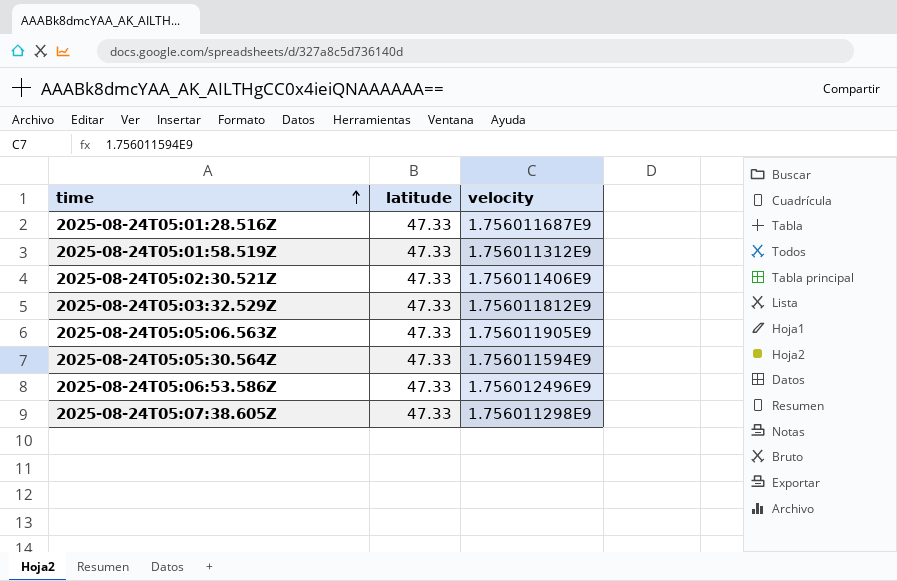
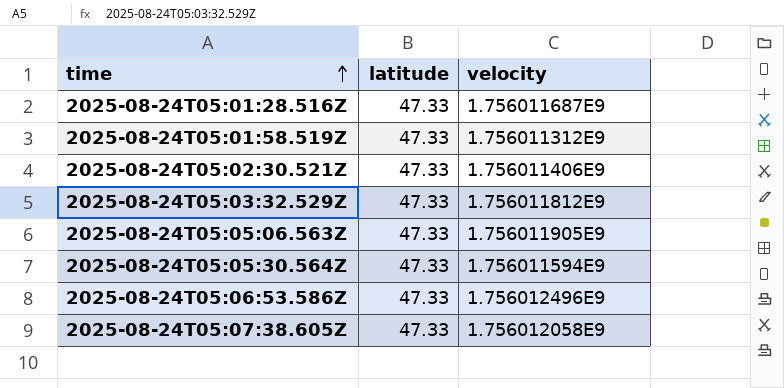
2025-08-24T05:07:38.605Z | velocity: 1.756011298E9 -> 1.756012058E9

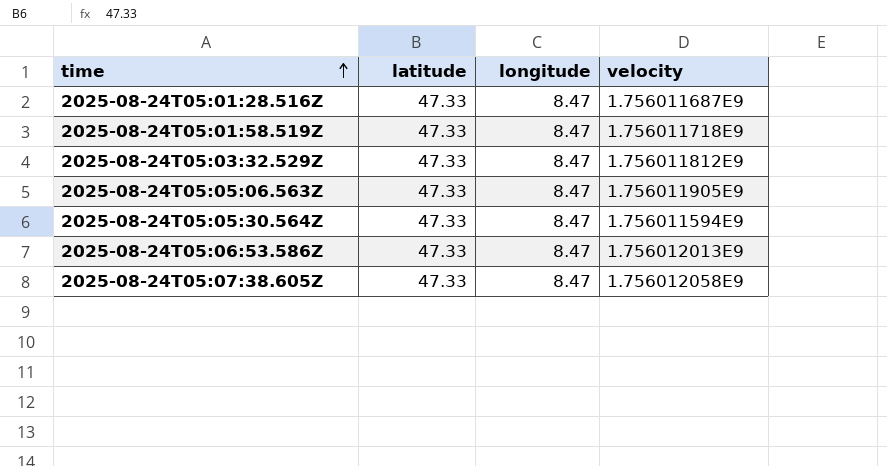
column longitude | position: none -> 3
row 2025-08-24T05:02:30.521Z: 47.33 | 1.756011406E9 -> none
2025-08-24T05:01:58.519Z | velocity: 1.756011312E9 -> 1.756011718E9
2025-08-24T05:06:53.586Z | velocity: 1.756012496E9 -> 1.756012013E9

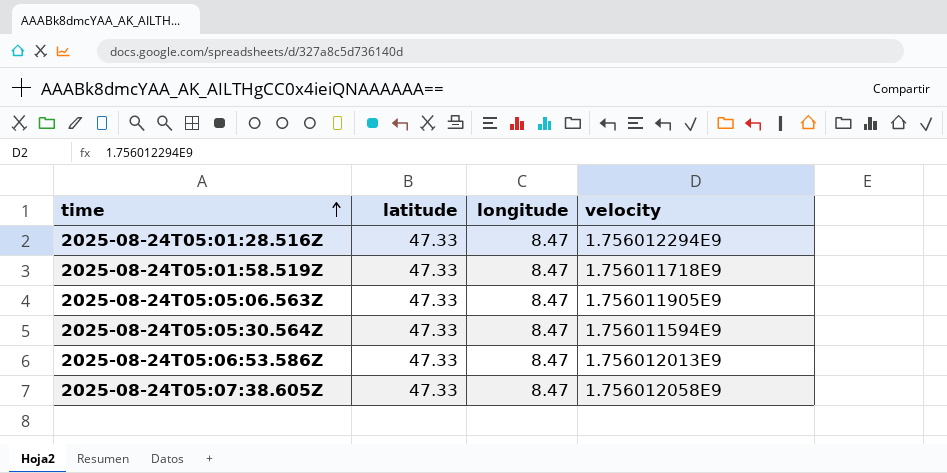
row 2025-08-24T05:03:32.529Z: 47.33 | 8.47 | 1.756011812E9 -> none
2025-08-24T05:01:28.516Z | velocity: 1.756011687E9 -> 1.756012294E9

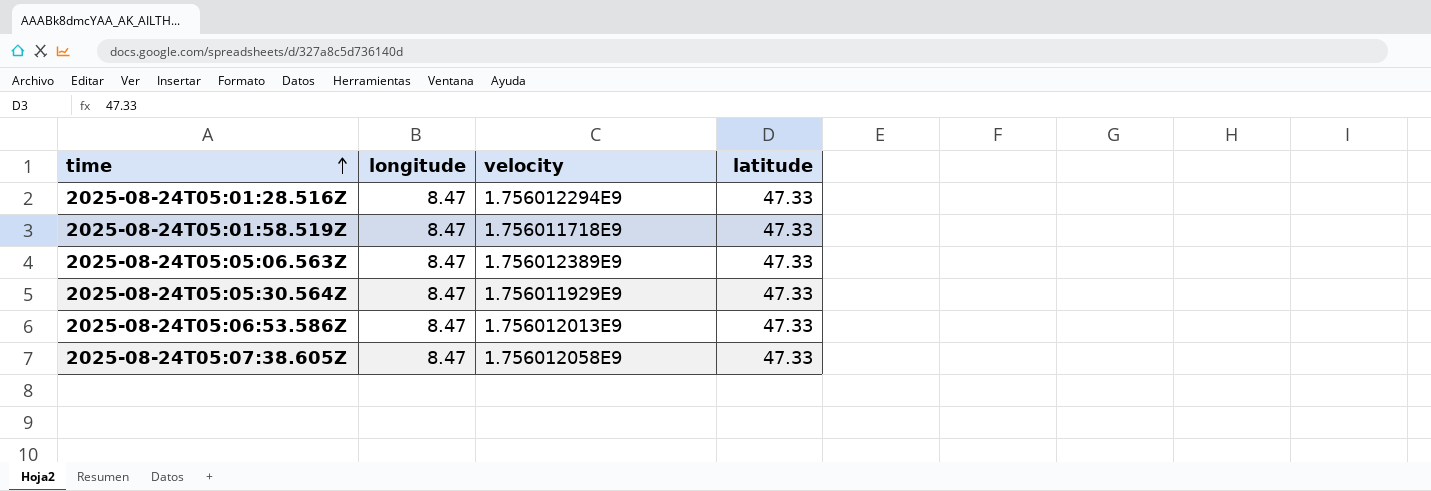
column latitude | position: 2 -> 4
2025-08-24T05:05:06.563Z | velocity: 1.756011905E9 -> 1.756012389E9
2025-08-24T05:05:30.564Z | velocity: 1.756011594E9 -> 1.756011929E9

